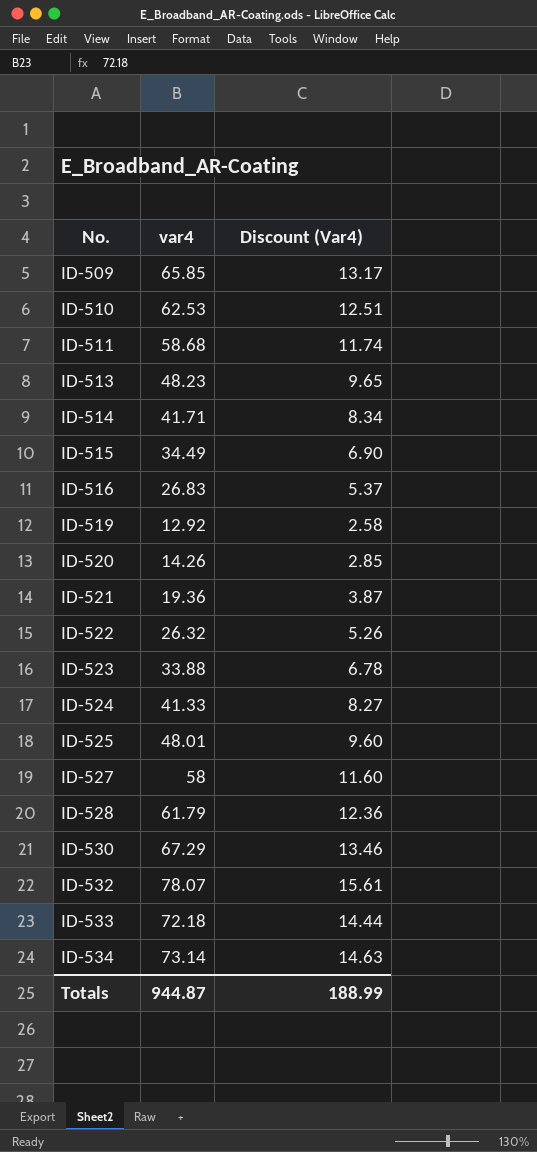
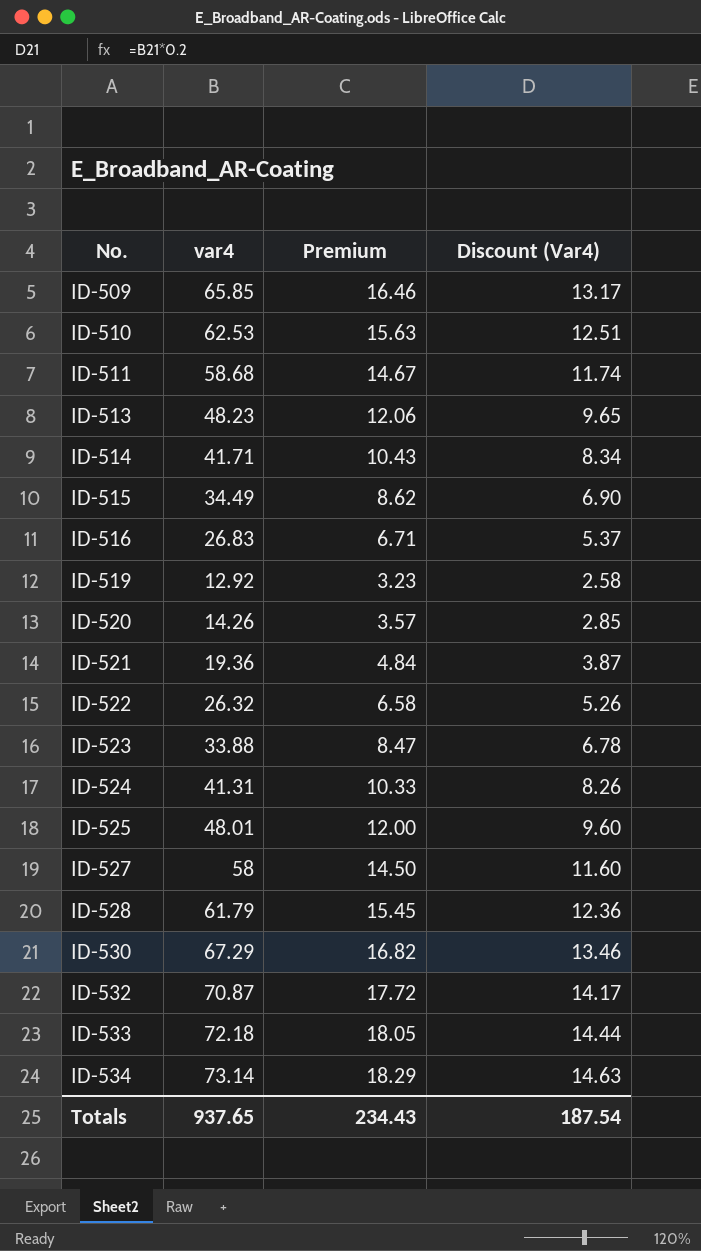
column Premium | formula: none -> [var4] * 0.25
ID-524 | var4: 41.33 -> 41.31
ID-524 | Discount (Var4): 8.27 -> 8.26
ID-532 | var4: 78.07 -> 70.87
ID-532 | Discount (Var4): 15.61 -> 14.17
Totals | var4: 944.87 -> 937.65
Totals | Discount (Var4): 188.99 -> 187.54

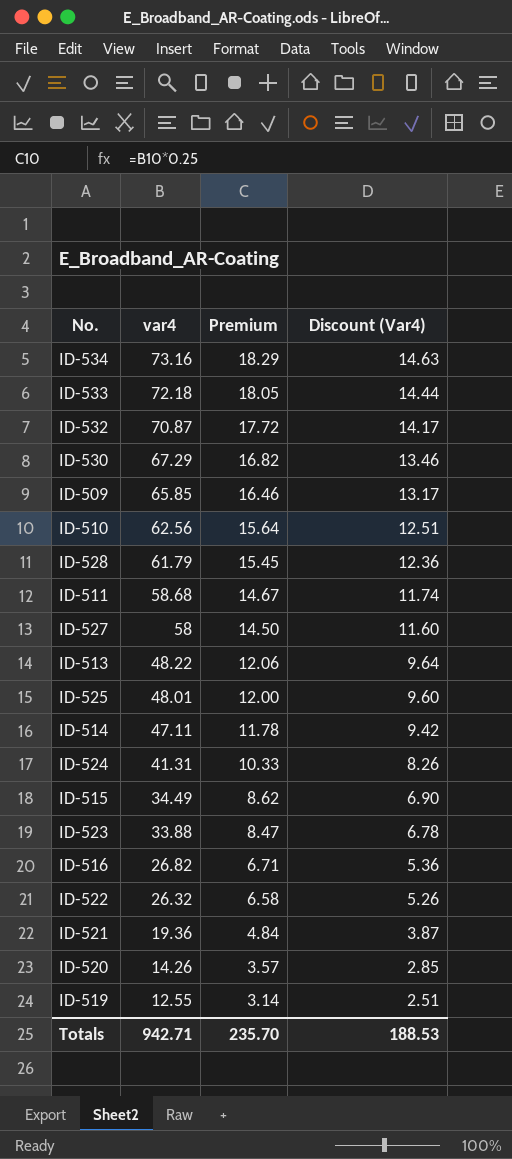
row order: No. ascending -> var4 descending
ID-534 | var4: 73.14 -> 73.16
ID-510 | var4: 62.53 -> 62.56
ID-510 | Premium: 15.63 -> 15.64
ID-513 | var4: 48.23 -> 48.22
ID-513 | Discount (Var4): 9.65 -> 9.64
ID-514 | var4: 41.71 -> 47.11
ID-514 | Premium: 10.43 -> 11.78
ID-514 | Discount (Var4): 8.34 -> 9.42
ID-516 | var4: 26.83 -> 26.82
ID-516 | Discount (Var4): 5.37 -> 5.36
ID-519 | var4: 12.92 -> 12.55
ID-519 | Premium: 3.23 -> 3.14
ID-519 | Discount (Var4): 2.58 -> 2.51
Totals | var4: 937.65 -> 942.71
Totals | Premium: 234.43 -> 235.70
Totals | Discount (Var4): 187.54 -> 188.53

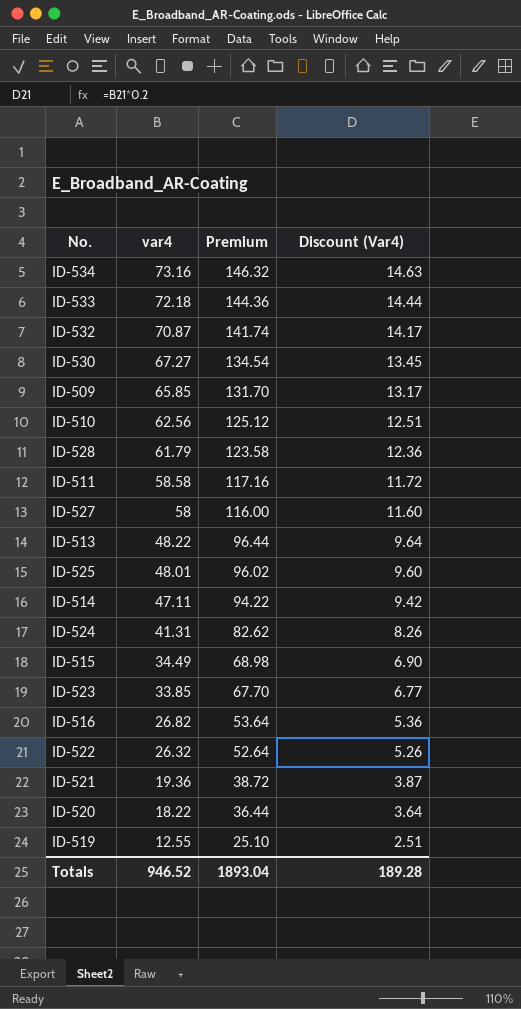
column Premium | formula: [var4] * 0.25 -> [var4] * 2
ID-530 | var4: 67.29 -> 67.27
ID-530 | Discount (Var4): 13.46 -> 13.45
ID-511 | var4: 58.68 -> 58.58
ID-511 | Discount (Var4): 11.74 -> 11.72
ID-523 | var4: 33.88 -> 33.85
ID-523 | Discount (Var4): 6.78 -> 6.77
ID-520 | var4: 14.26 -> 18.22
ID-520 | Discount (Var4): 2.85 -> 3.64
Totals | var4: 942.71 -> 946.52
Totals | Premium: 235.70 -> 1893.04
Totals | Discount (Var4): 188.53 -> 189.28

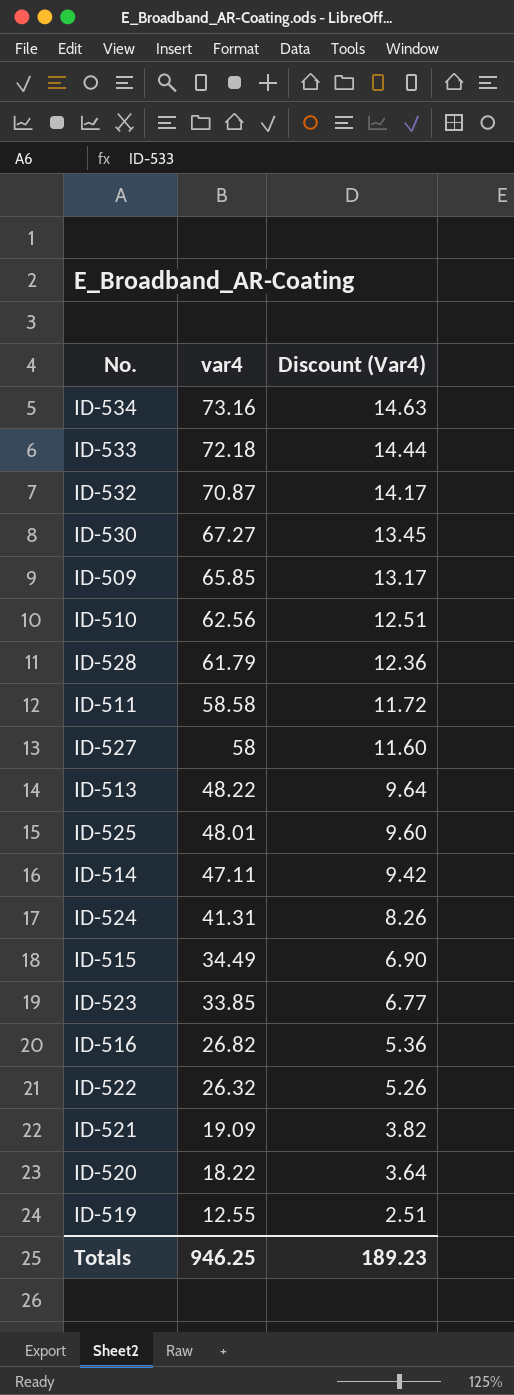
column Premium | formula: [var4] * 2 -> none
ID-521 | var4: 19.36 -> 19.09
ID-521 | Discount (Var4): 3.87 -> 3.82
Totals | var4: 946.52 -> 946.25
Totals | Discount (Var4): 189.28 -> 189.23

